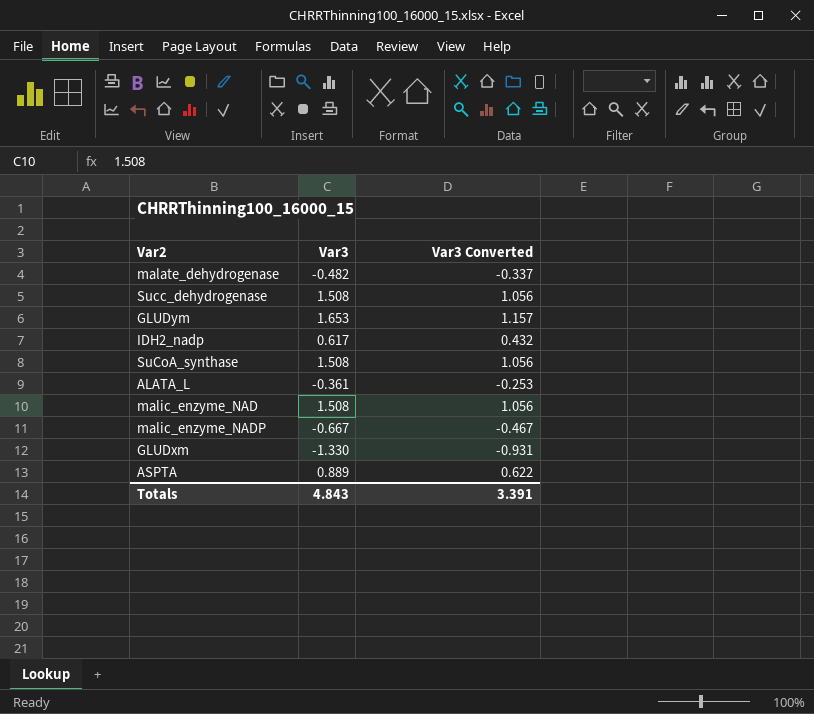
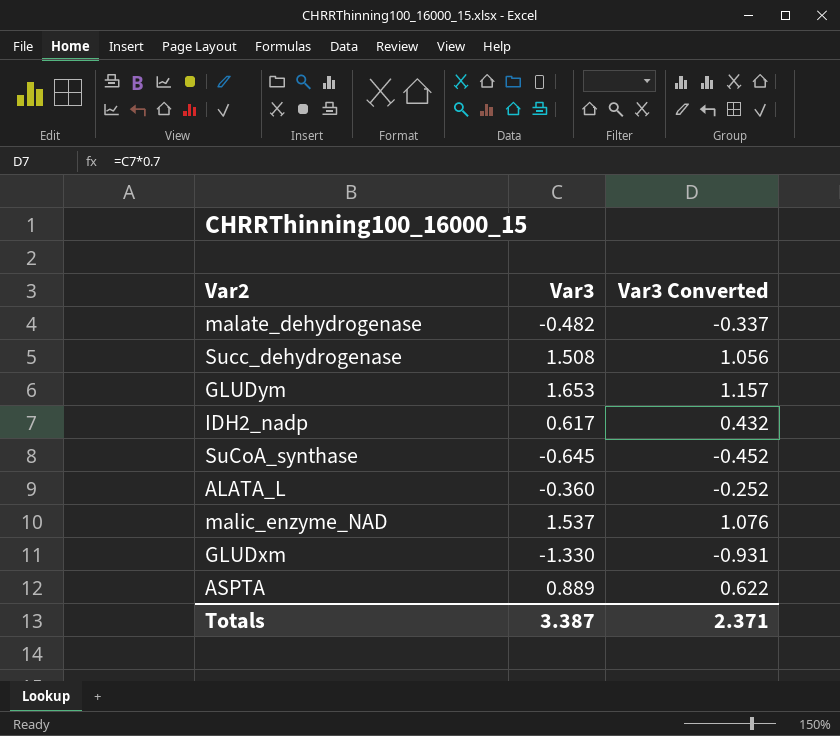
row malic_enzyme_NADP: -0.667 | -0.467 -> none
SuCoA_synthase | Var3: 1.508 -> -0.645
SuCoA_synthase | Var3 Converted: 1.056 -> -0.452
ALATA_L | Var3: -0.361 -> -0.360
ALATA_L | Var3 Converted: -0.253 -> -0.252
malic_enzyme_NAD | Var3: 1.508 -> 1.537
malic_enzyme_NAD | Var3 Converted: 1.056 -> 1.076
Totals | Var3: 4.843 -> 3.387
Totals | Var3 Converted: 3.391 -> 2.371

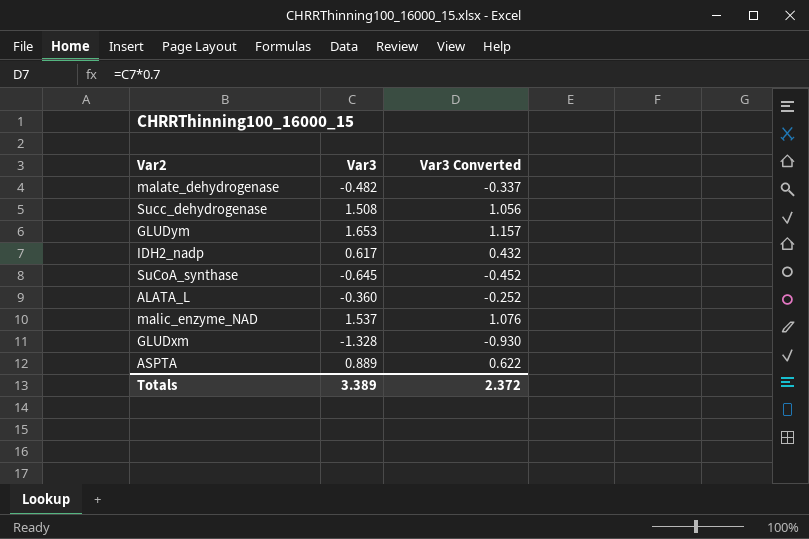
GLUDxm | Var3: -1.330 -> -1.328
GLUDxm | Var3 Converted: -0.931 -> -0.930
Totals | Var3: 3.387 -> 3.389
Totals | Var3 Converted: 2.371 -> 2.372

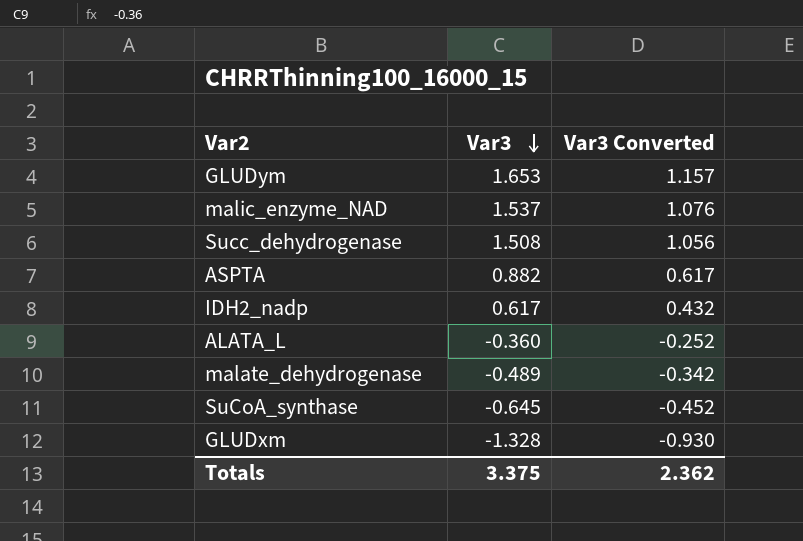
row order: none -> Var3 descending
ASPTA | Var3: 0.889 -> 0.882
ASPTA | Var3 Converted: 0.622 -> 0.617
malate_dehydrogenase | Var3: -0.482 -> -0.489
malate_dehydrogenase | Var3 Converted: -0.337 -> -0.342
Totals | Var3: 3.389 -> 3.375
Totals | Var3 Converted: 2.372 -> 2.362

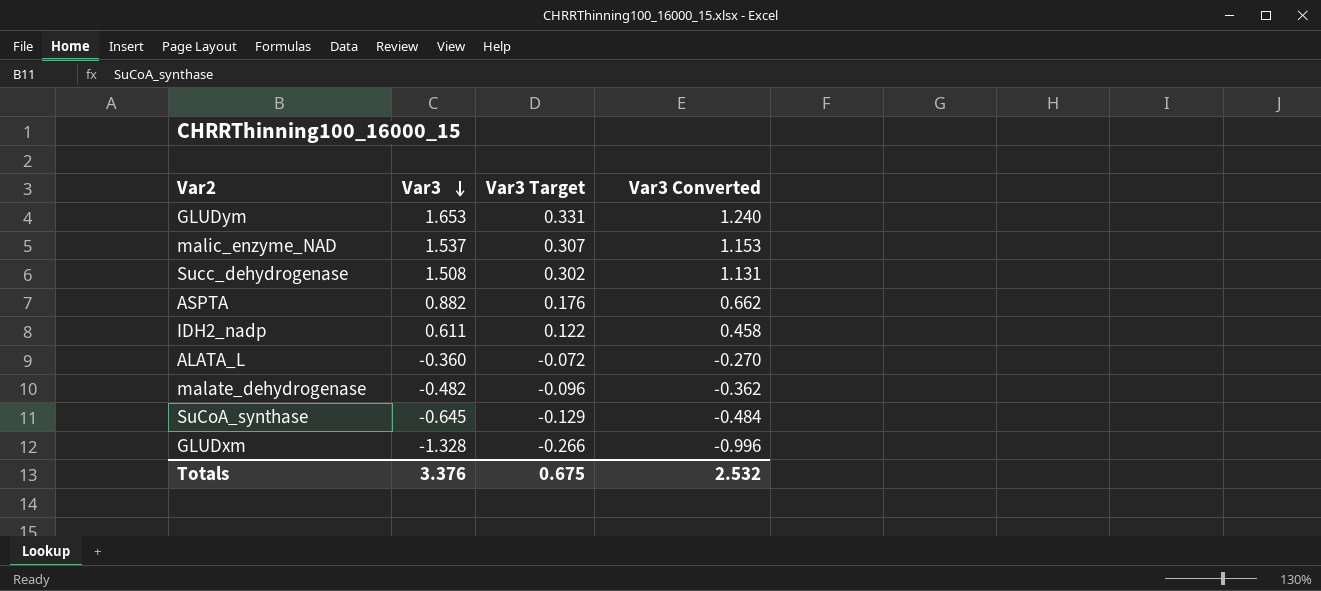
column Var3 Target | formula: none -> [Var3] * 0.2
column Var3 Converted | formula: [Var3] * 0.7 -> [Var3] * 0.75
IDH2_nadp | Var3: 0.617 -> 0.611
malate_dehydrogenase | Var3: -0.489 -> -0.482
Totals | Var3: 3.375 -> 3.376
Totals | Var3 Converted: 2.362 -> 2.532

